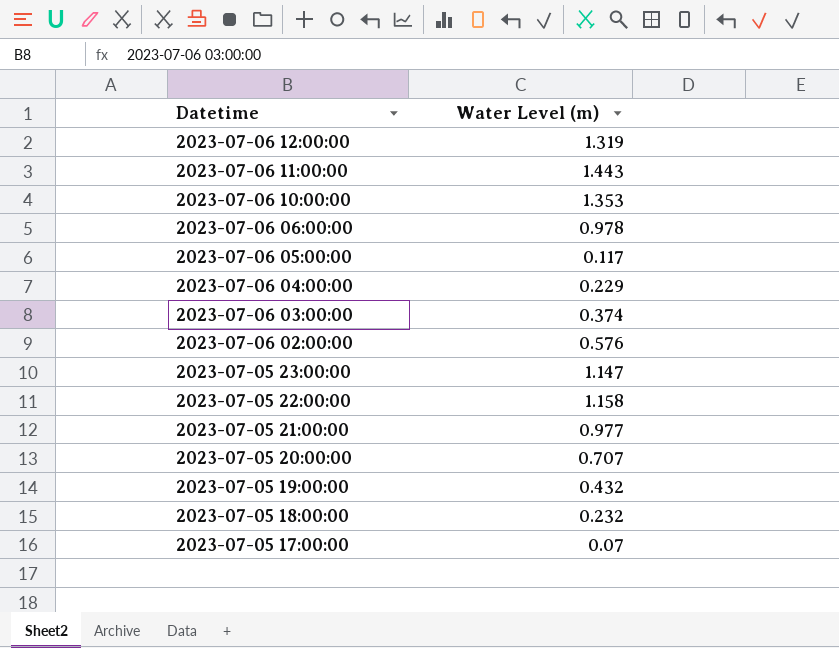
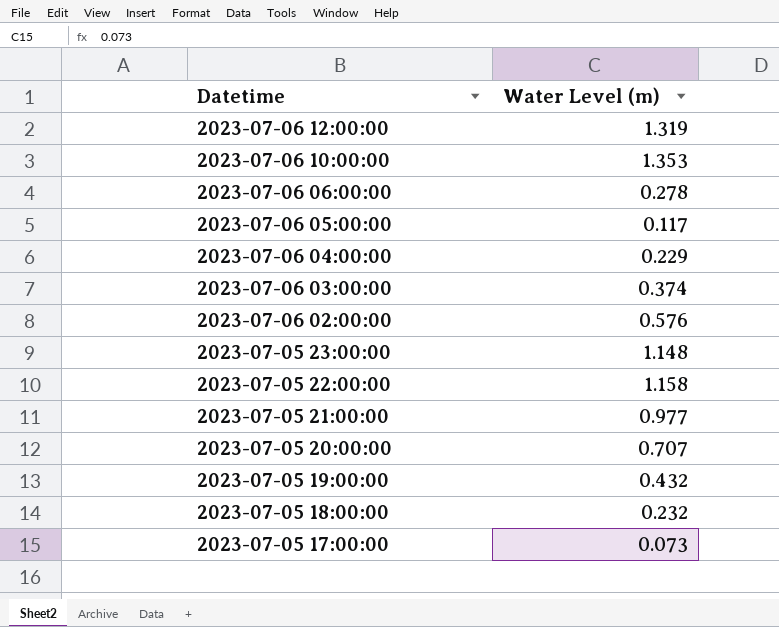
row 2023-07-06 11:00:00: 1.443 -> none
2023-07-06 06:00:00 | Water Level (m): 0.978 -> 0.278
2023-07-05 23:00:00 | Water Level (m): 1.147 -> 1.148
2023-07-05 17:00:00 | Water Level (m): 0.07 -> 0.073

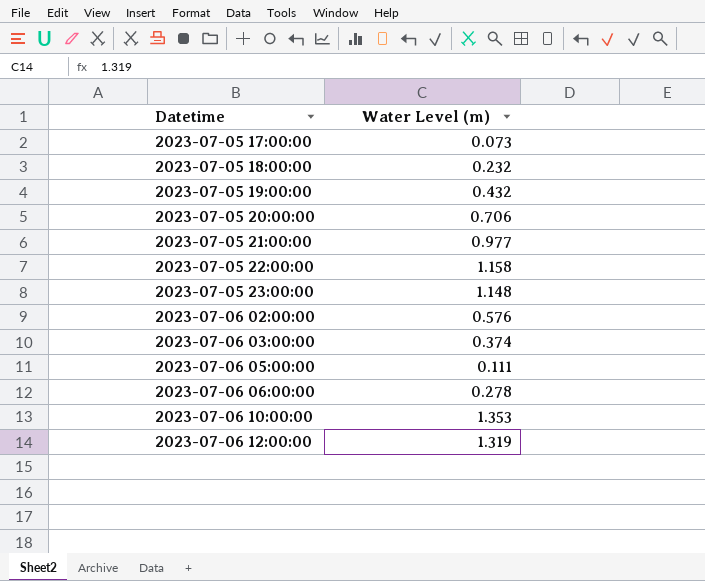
row order: Datetime descending -> Datetime ascending
row 2023-07-06 04:00:00: 0.229 -> none
2023-07-05 20:00:00 | Water Level (m): 0.707 -> 0.706
2023-07-06 05:00:00 | Water Level (m): 0.117 -> 0.111

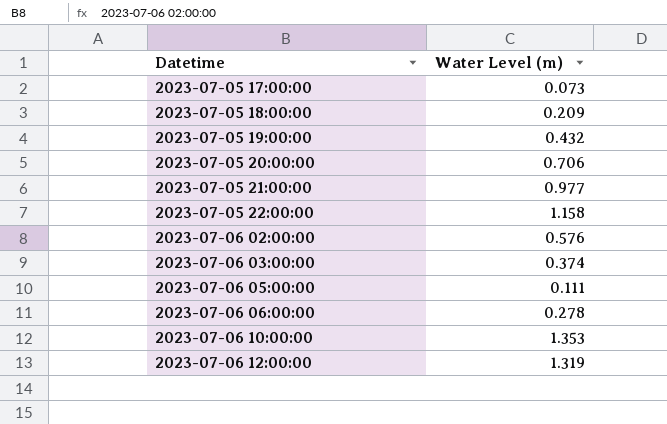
row 2023-07-05 23:00:00: 1.148 -> none
2023-07-05 18:00:00 | Water Level (m): 0.232 -> 0.209

